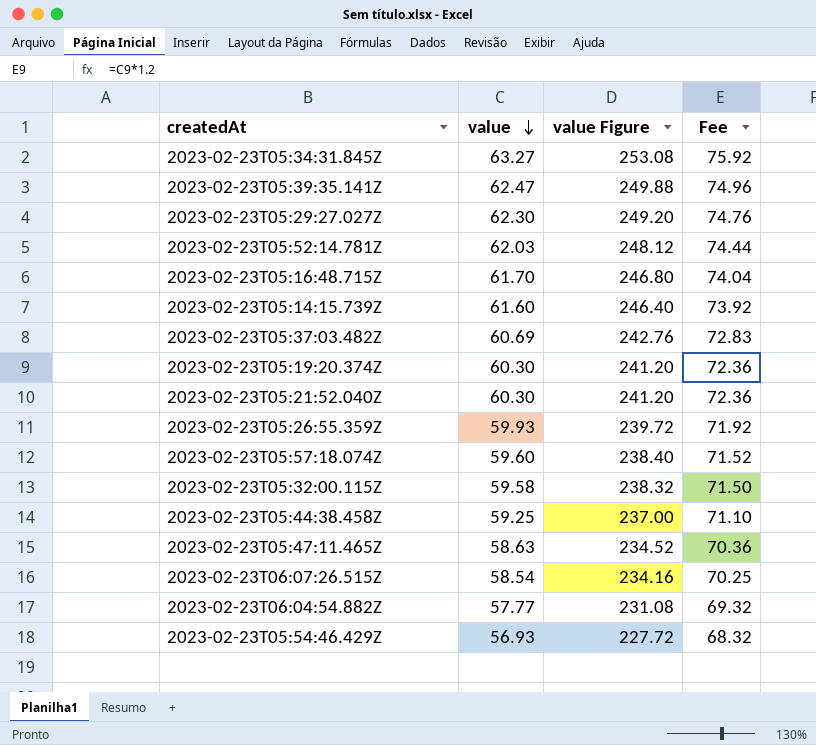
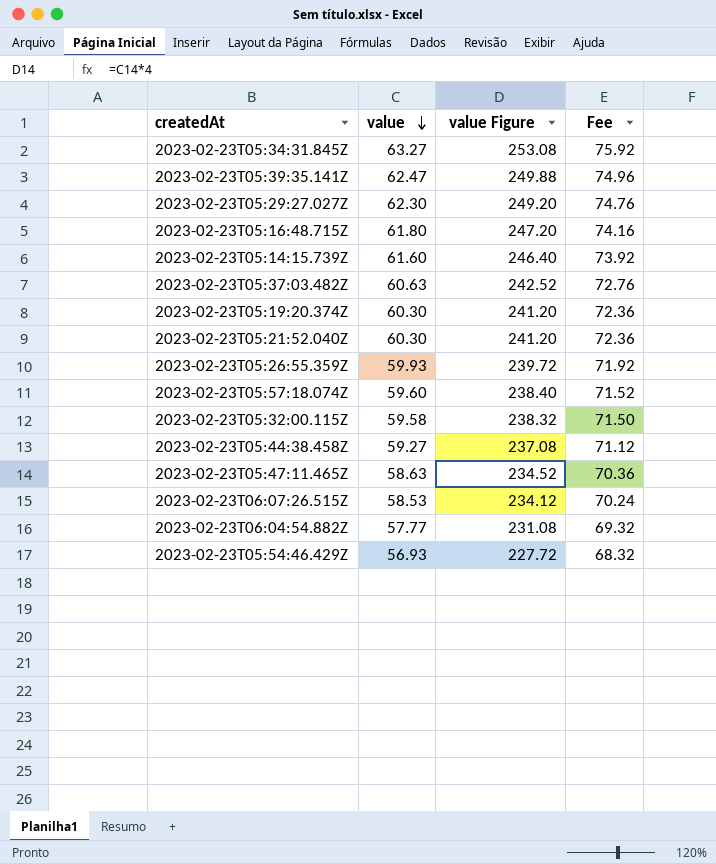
row 2023-02-23T05:52:14.781Z: 62.03 | 248.12 | 74.44 -> none
2023-02-23T05:16:48.715Z | value: 61.70 -> 61.80
2023-02-23T05:16:48.715Z | value Figure: 246.80 -> 247.20
2023-02-23T05:16:48.715Z | Fee: 74.04 -> 74.16
2023-02-23T05:37:03.482Z | value: 60.69 -> 60.63
2023-02-23T05:37:03.482Z | value Figure: 242.76 -> 242.52
2023-02-23T05:37:03.482Z | Fee: 72.83 -> 72.76
2023-02-23T05:44:38.458Z | value: 59.25 -> 59.27
2023-02-23T05:44:38.458Z | value Figure: 237.00 -> 237.08
2023-02-23T05:44:38.458Z | Fee: 71.10 -> 71.12
2023-02-23T06:07:26.515Z | value: 58.54 -> 58.53
2023-02-23T06:07:26.515Z | value Figure: 234.16 -> 234.12
2023-02-23T06:07:26.515Z | Fee: 70.25 -> 70.24

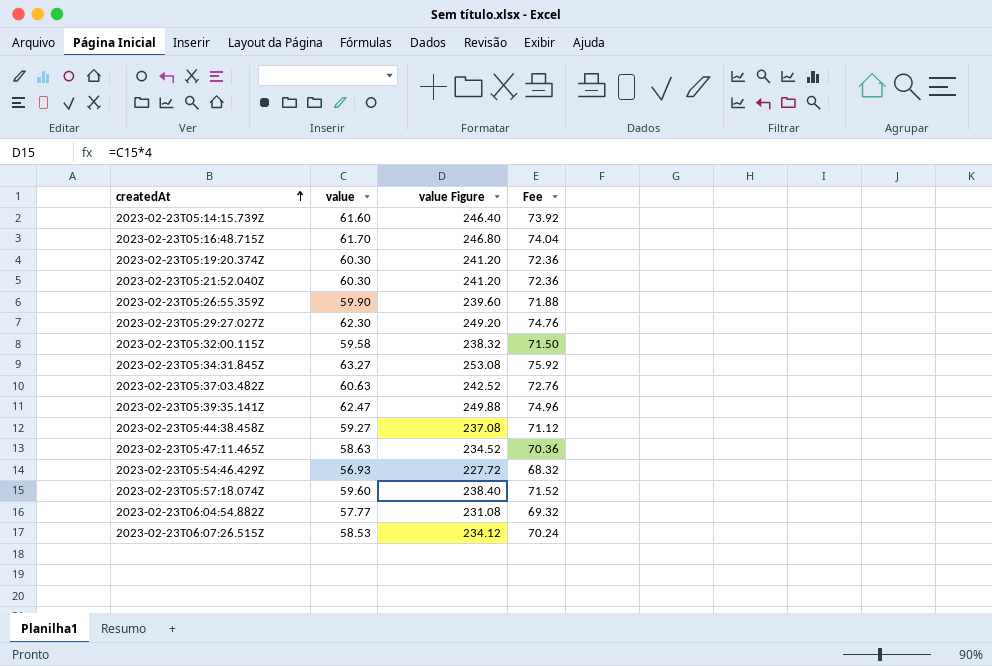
row order: value descending -> createdAt ascending
2023-02-23T05:16:48.715Z | value: 61.80 -> 61.70
2023-02-23T05:16:48.715Z | value Figure: 247.20 -> 246.80
2023-02-23T05:16:48.715Z | Fee: 74.16 -> 74.04
2023-02-23T05:26:55.359Z | value: 59.93 -> 59.90
2023-02-23T05:26:55.359Z | value Figure: 239.72 -> 239.60
2023-02-23T05:26:55.359Z | Fee: 71.92 -> 71.88

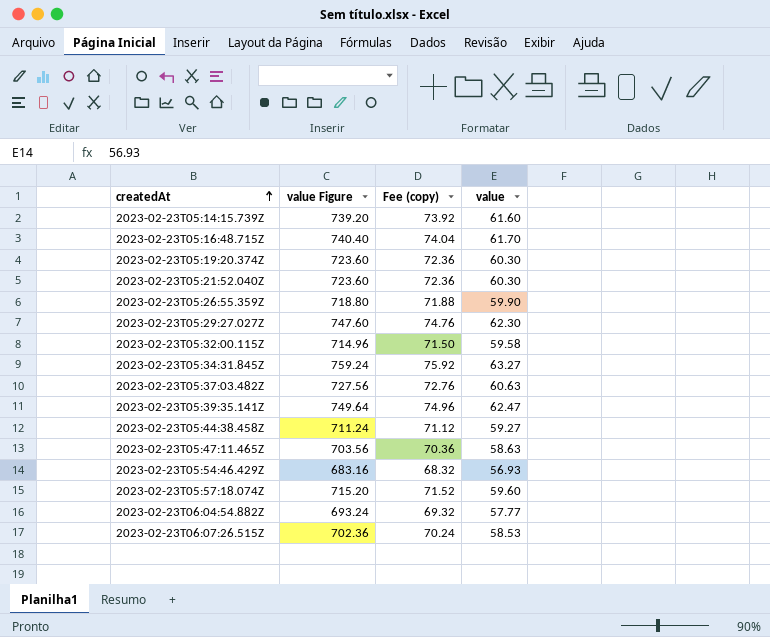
column value Figure | formula: [value] * 4 -> [value] * 12
column name: Fee -> Fee (copy)
column value | position: 2 -> 4

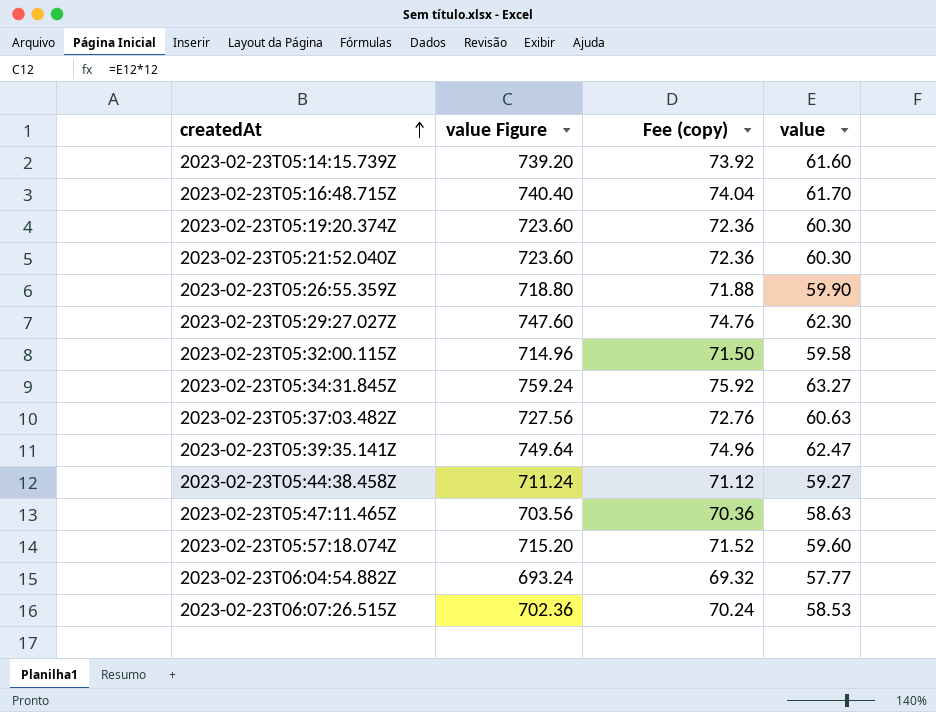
row 2023-02-23T05:54:46.429Z: 683.16 | 68.32 | 56.93 -> none

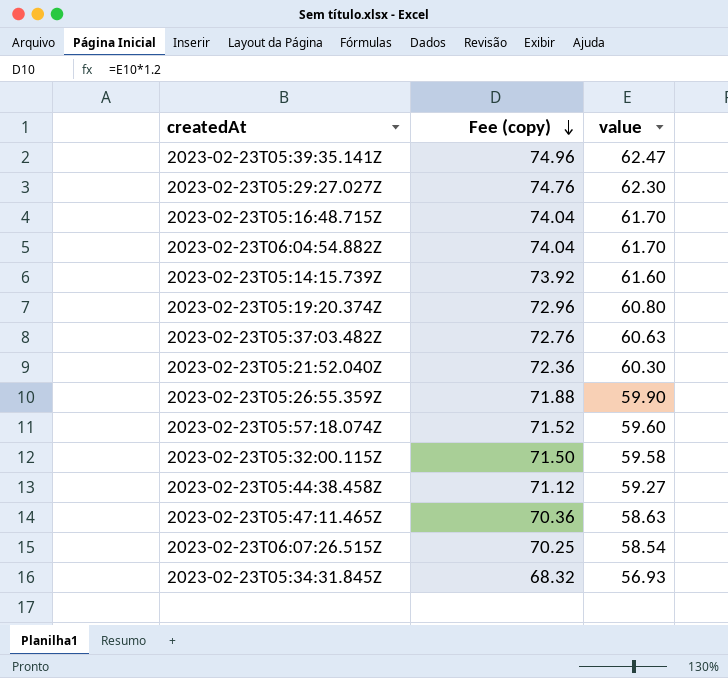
row order: createdAt ascending -> Fee (copy) descending
column value Figure | formula: [value] * 12 -> none
2023-02-23T06:04:54.882Z | Fee (copy): 69.32 -> 74.04
2023-02-23T06:04:54.882Z | value: 57.77 -> 61.70
2023-02-23T05:19:20.374Z | Fee (copy): 72.36 -> 72.96
2023-02-23T05:19:20.374Z | value: 60.30 -> 60.80
2023-02-23T06:07:26.515Z | Fee (copy): 70.24 -> 70.25
2023-02-23T06:07:26.515Z | value: 58.53 -> 58.54
2023-02-23T05:34:31.845Z | Fee (copy): 75.92 -> 68.32
2023-02-23T05:34:31.845Z | value: 63.27 -> 56.93

